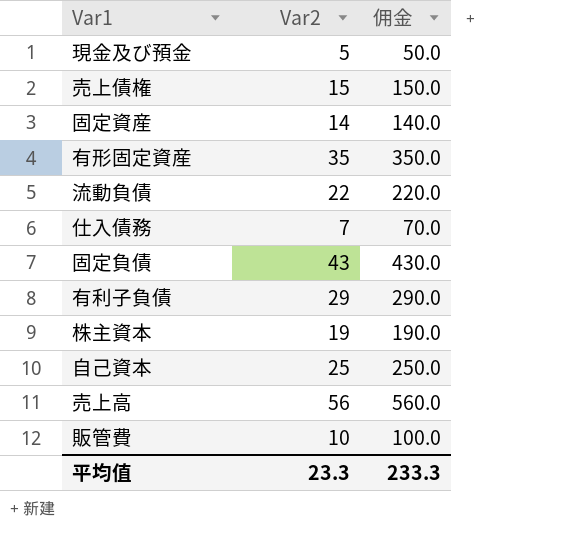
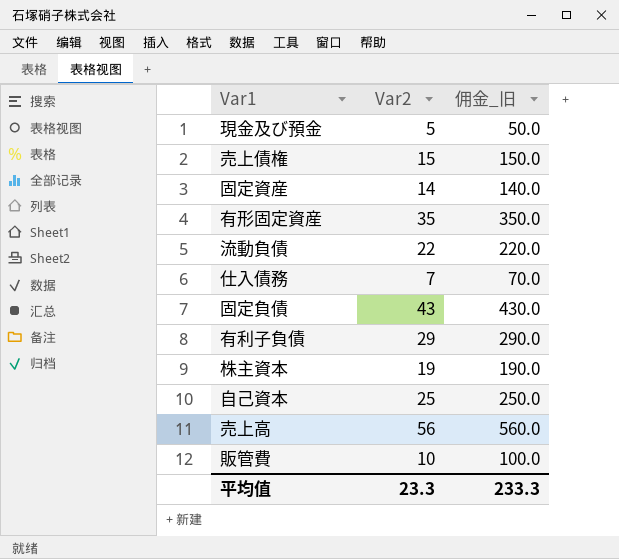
column name: 佣金 -> 佣金_旧

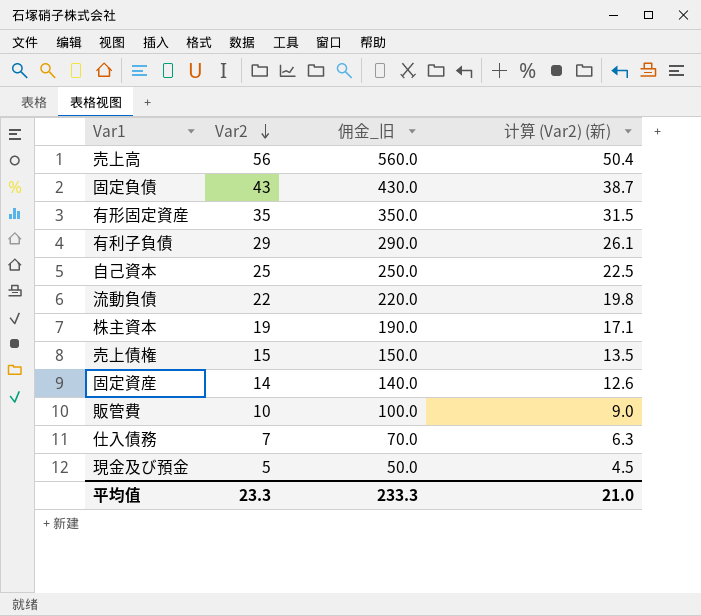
row order: none -> Var2 descending
column 计算 (Var2) (新) | formula: none -> [Var2] * 0.9

